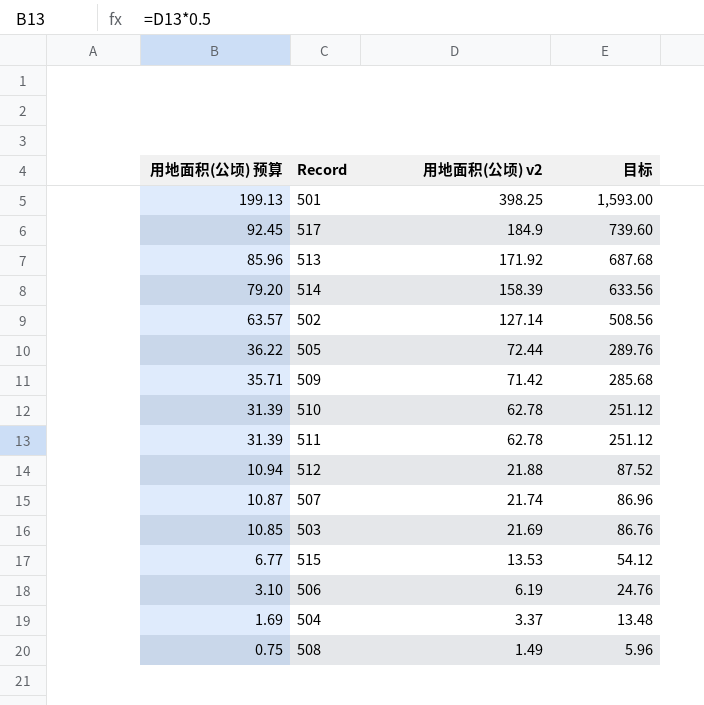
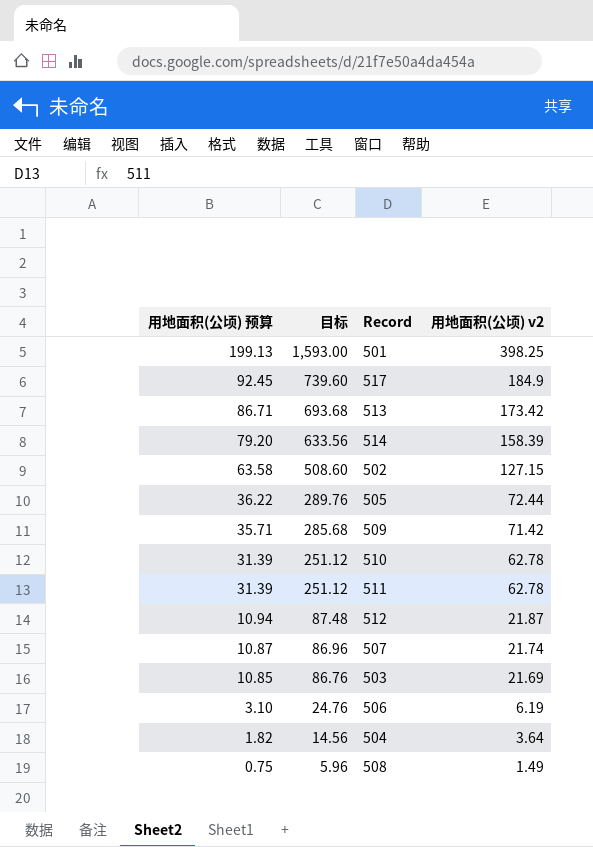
column 目标 | position: 4 -> 2
row 515: 6.77 | 13.53 | 54.12 -> none
513 | 用地面积(公顷) 预算: 85.96 -> 86.71
513 | 目标: 687.68 -> 693.68
513 | 用地面积(公顷) v2: 171.92 -> 173.42
502 | 用地面积(公顷) 预算: 63.57 -> 63.58
502 | 目标: 508.56 -> 508.60
502 | 用地面积(公顷) v2: 127.14 -> 127.15
512 | 目标: 87.52 -> 87.48
512 | 用地面积(公顷) v2: 21.88 -> 21.87
504 | 用地面积(公顷) 预算: 1.69 -> 1.82
504 | 目标: 13.48 -> 14.56
504 | 用地面积(公顷) v2: 3.37 -> 3.64

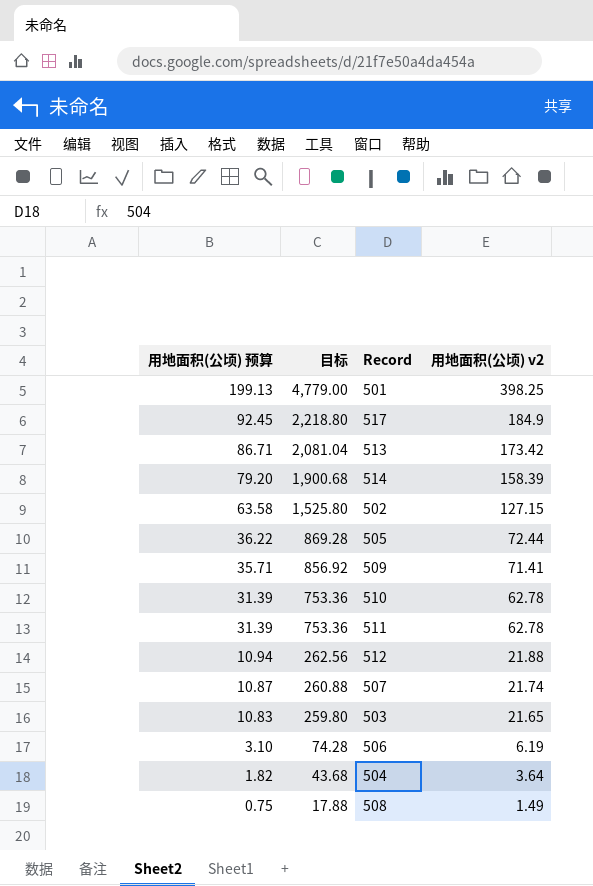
column 目标 | formula: [用地面积(公顷) v2] * 4 -> [用地面积(公顷) v2] * 12
509 | 用地面积(公顷) v2: 71.42 -> 71.41
512 | 用地面积(公顷) v2: 21.87 -> 21.88
503 | 用地面积(公顷) 预算: 10.85 -> 10.83
503 | 用地面积(公顷) v2: 21.69 -> 21.65

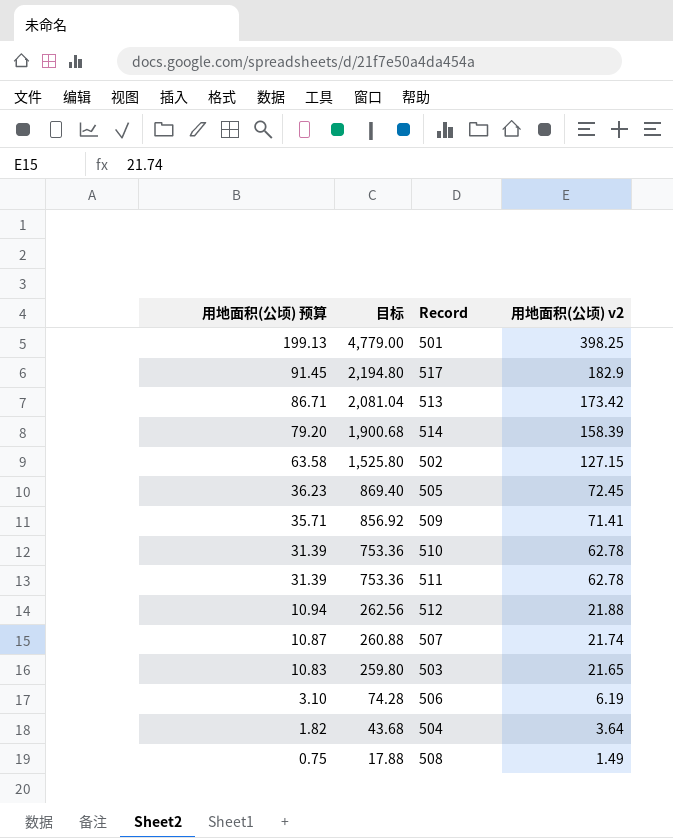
517 | 用地面积(公顷) 预算: 92.45 -> 91.45
517 | 目标: 2,218.80 -> 2,194.80
517 | 用地面积(公顷) v2: 184.9 -> 182.9
505 | 用地面积(公顷) 预算: 36.22 -> 36.23
505 | 目标: 869.28 -> 869.40
505 | 用地面积(公顷) v2: 72.44 -> 72.45

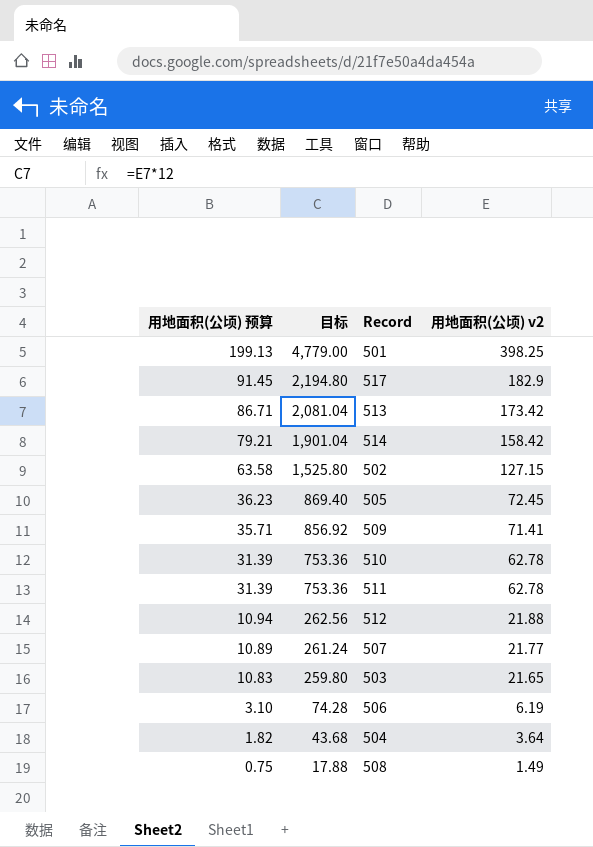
514 | 用地面积(公顷) 预算: 79.20 -> 79.21
514 | 目标: 1,900.68 -> 1,901.04
514 | 用地面积(公顷) v2: 158.39 -> 158.42
507 | 用地面积(公顷) 预算: 10.87 -> 10.89
507 | 目标: 260.88 -> 261.24
507 | 用地面积(公顷) v2: 21.74 -> 21.77

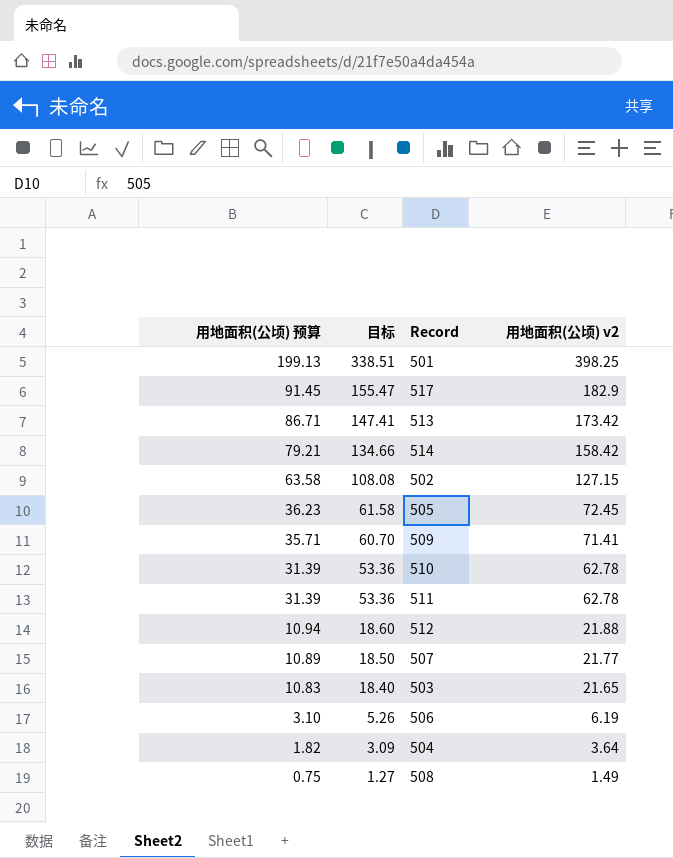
column 目标 | formula: [用地面积(公顷) v2] * 12 -> [用地面积(公顷) v2] * 0.85

